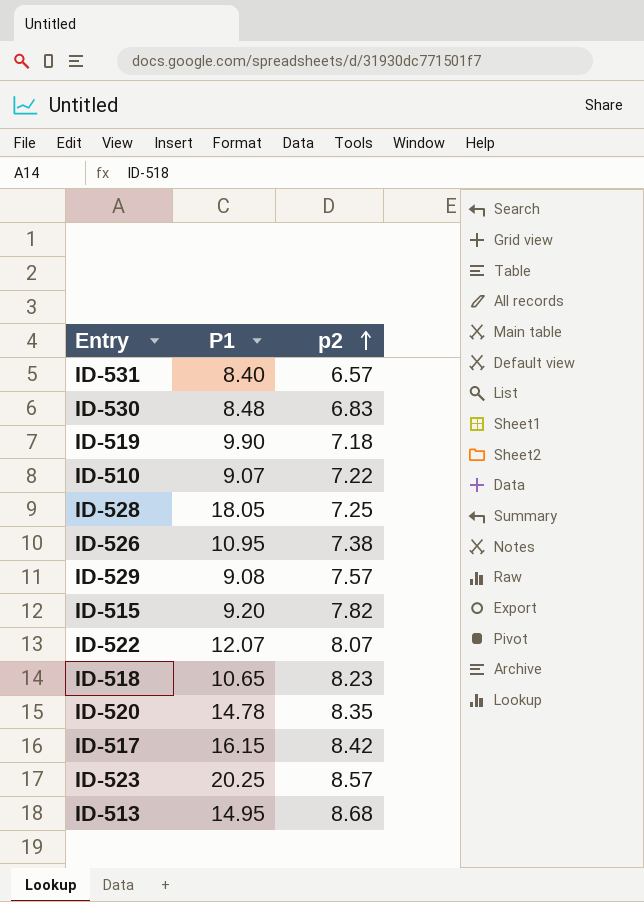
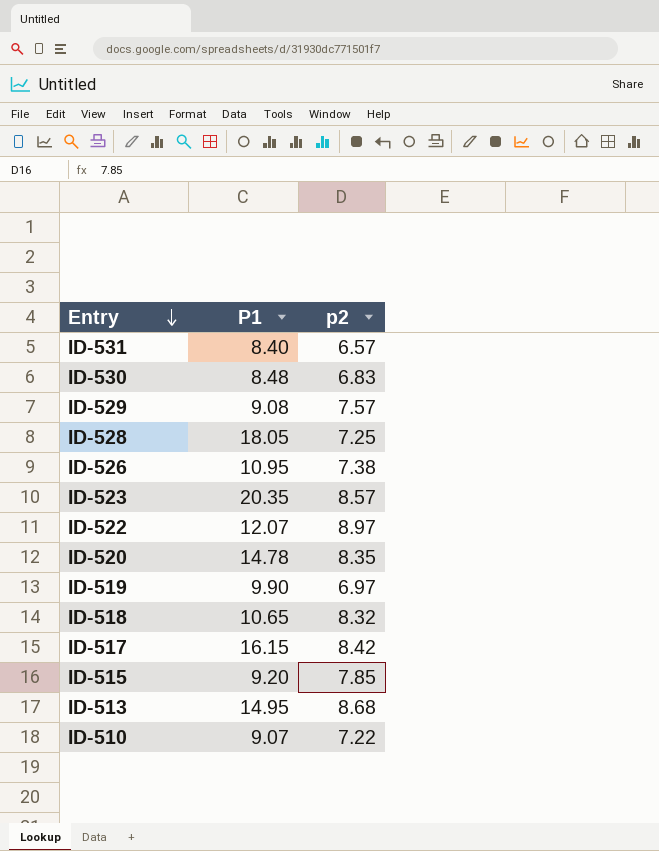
row order: p2 ascending -> Entry descending
ID-523 | P1: 20.25 -> 20.35
ID-522 | p2: 8.07 -> 8.97
ID-519 | p2: 7.18 -> 6.97
ID-518 | p2: 8.23 -> 8.32
ID-515 | p2: 7.82 -> 7.85

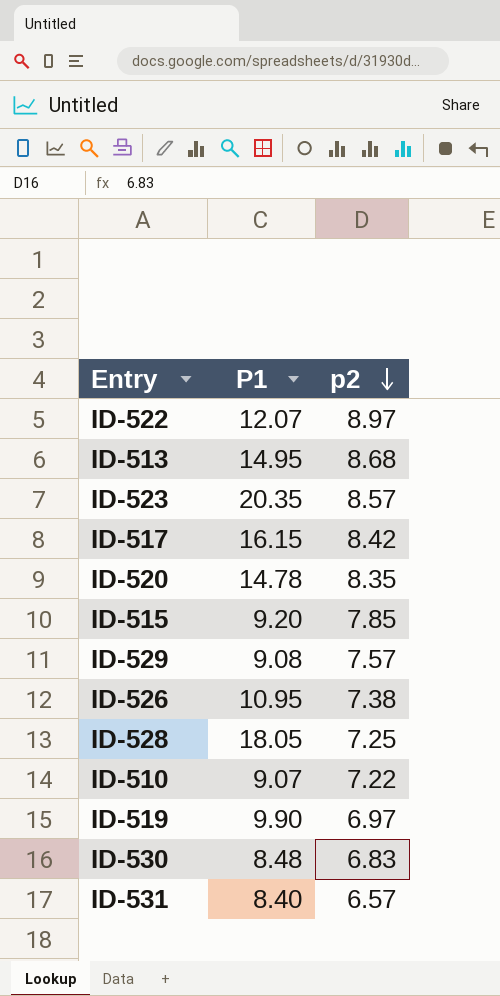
row order: Entry descending -> p2 descending
row ID-518: 10.65 | 8.32 -> none

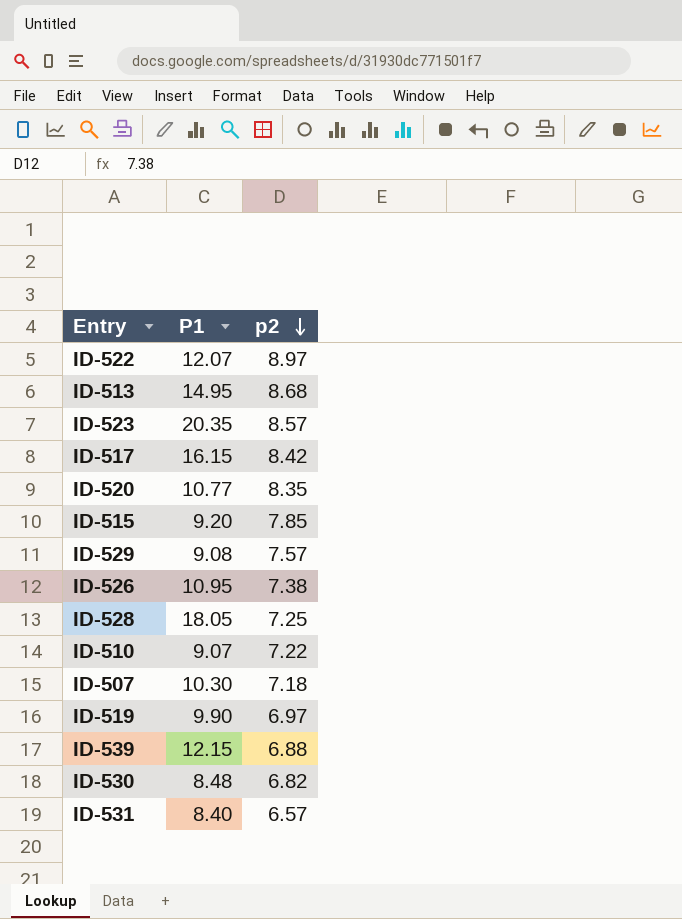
ID-520 | P1: 14.78 -> 10.77
row ID-507: none -> 10.30 | 7.18
row ID-539: none -> 12.15 | 6.88
ID-530 | p2: 6.83 -> 6.82

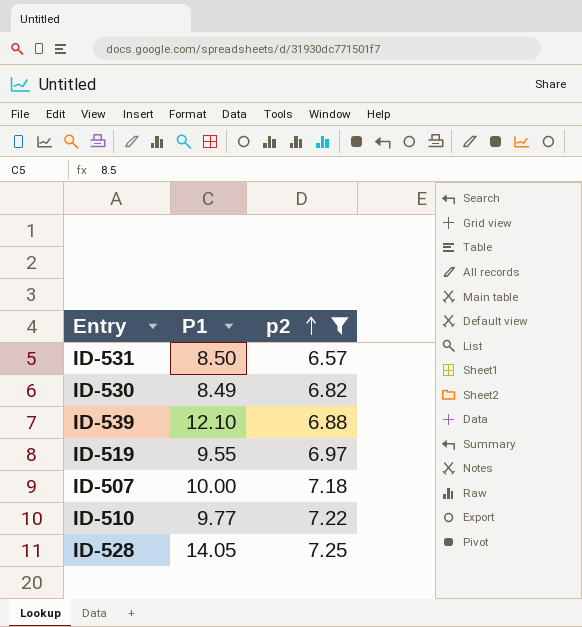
filter: none -> p2 <= 7.25
row order: p2 descending -> p2 ascending
ID-531 | P1: 8.40 -> 8.50
ID-530 | P1: 8.48 -> 8.49
ID-539 | P1: 12.15 -> 12.10
ID-519 | P1: 9.90 -> 9.55
ID-507 | P1: 10.30 -> 10.00
ID-510 | P1: 9.07 -> 9.77
ID-528 | P1: 18.05 -> 14.05

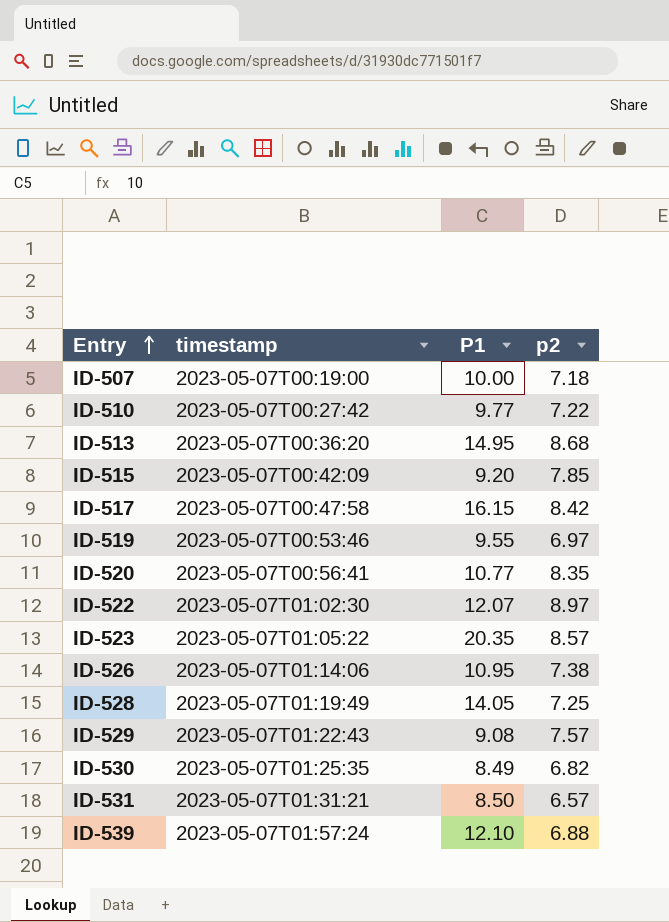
filter: p2 <= 7.25 -> none
row order: p2 ascending -> Entry ascending
column timestamp | position: none -> 2

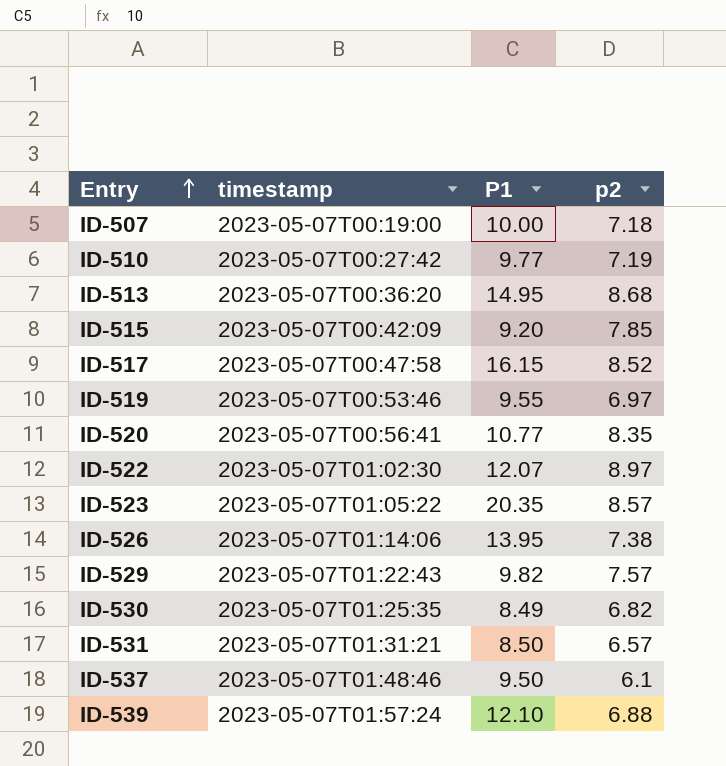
row ID-528: 2023-05-07T01:19:49 | 14.05 | 7.25 -> none
ID-510 | p2: 7.22 -> 7.19
ID-517 | p2: 8.42 -> 8.52
ID-526 | P1: 10.95 -> 13.95
ID-529 | P1: 9.08 -> 9.82
row ID-537: none -> 2023-05-07T01:48:46 | 9.50 | 6.1

